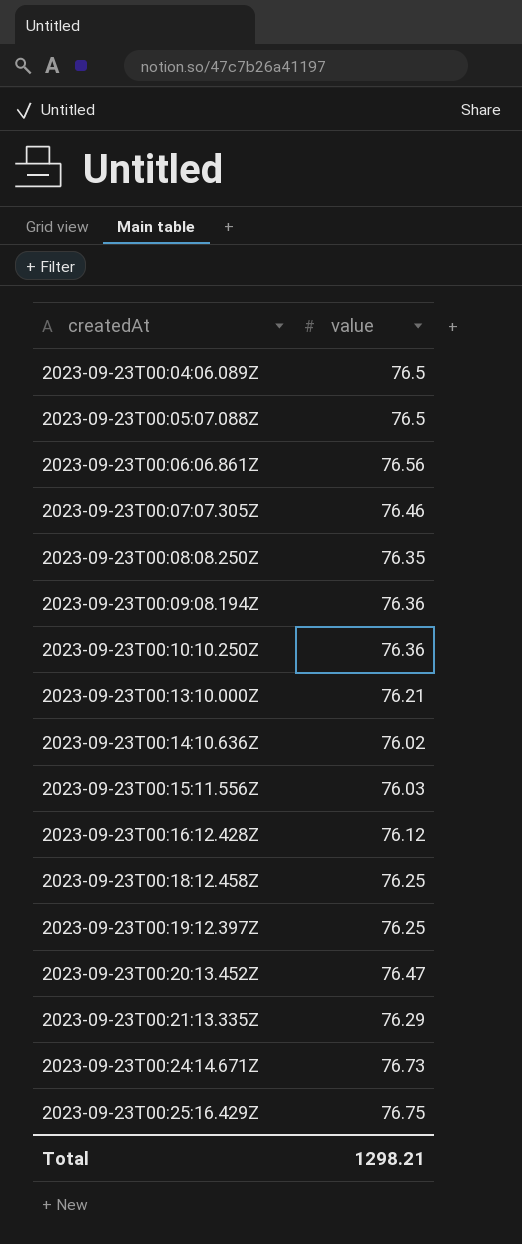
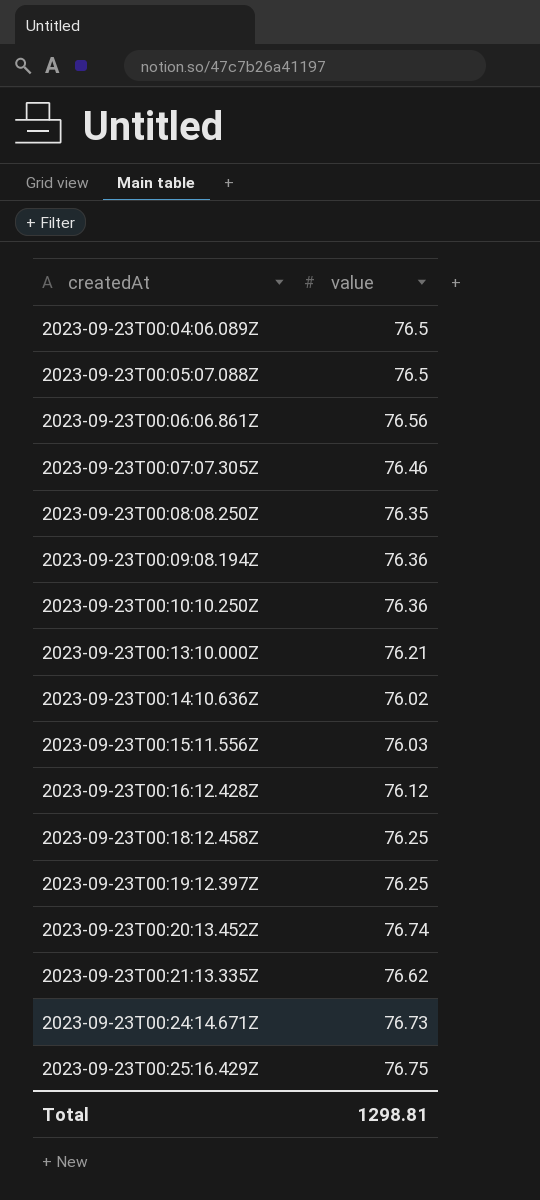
2023-09-23T00:20:13.452Z | value: 76.47 -> 76.74
2023-09-23T00:21:13.335Z | value: 76.29 -> 76.62
Total | value: 1298.21 -> 1298.81

